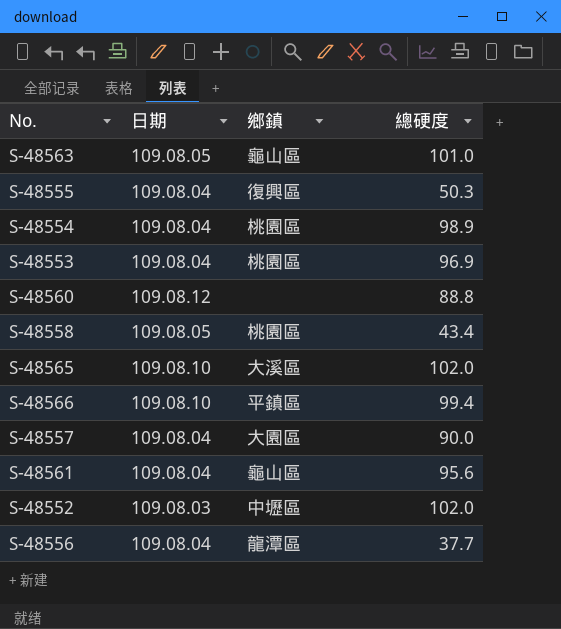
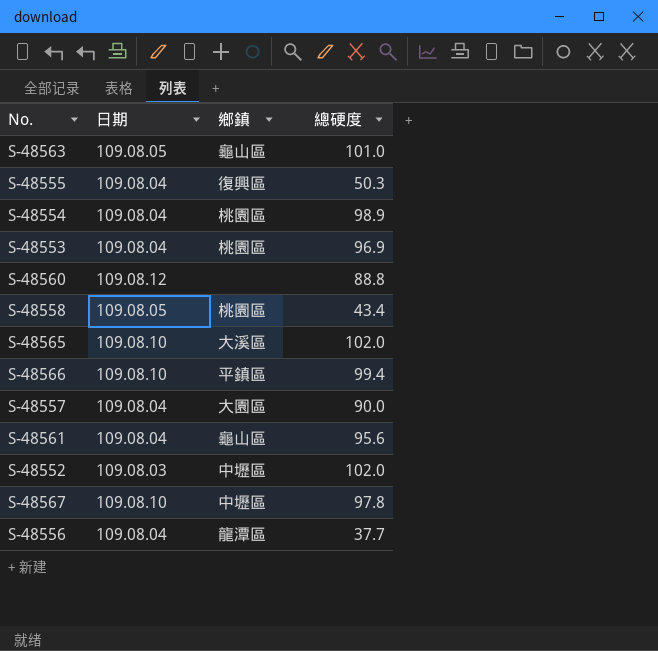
row S-48567: none -> 109.08.10 | 中壢區 | 97.8

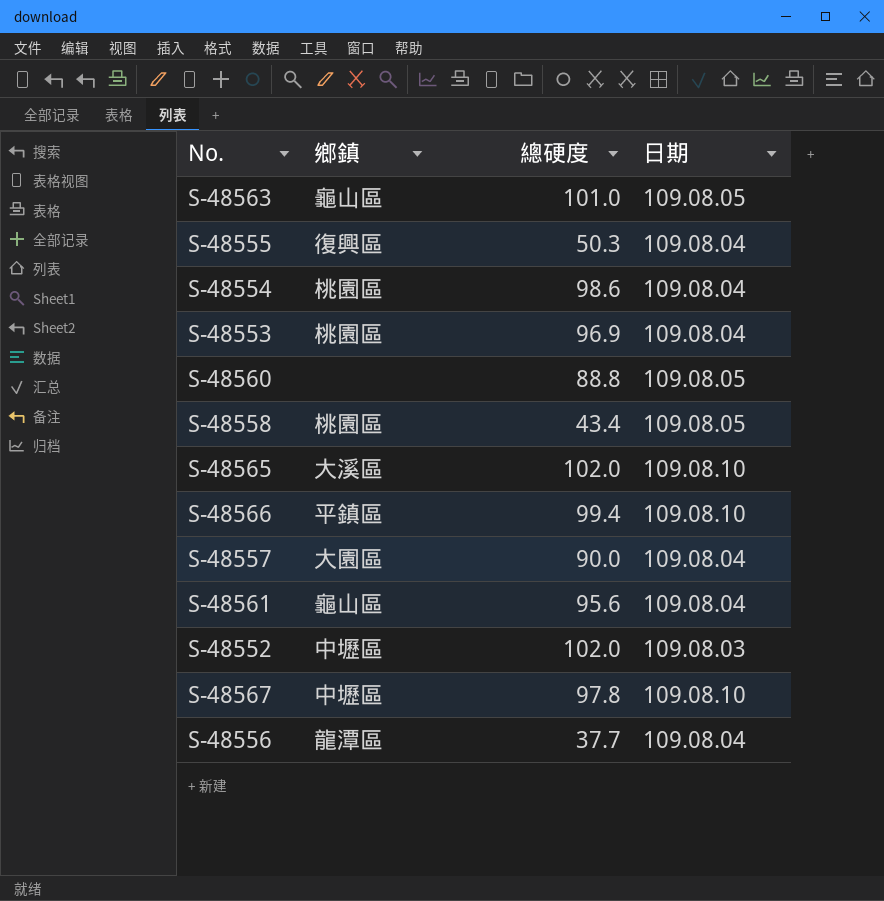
column 日期 | position: 2 -> 4
S-48554 | 總硬度: 98.9 -> 98.6
S-48560 | 日期: 109.08.12 -> 109.08.05

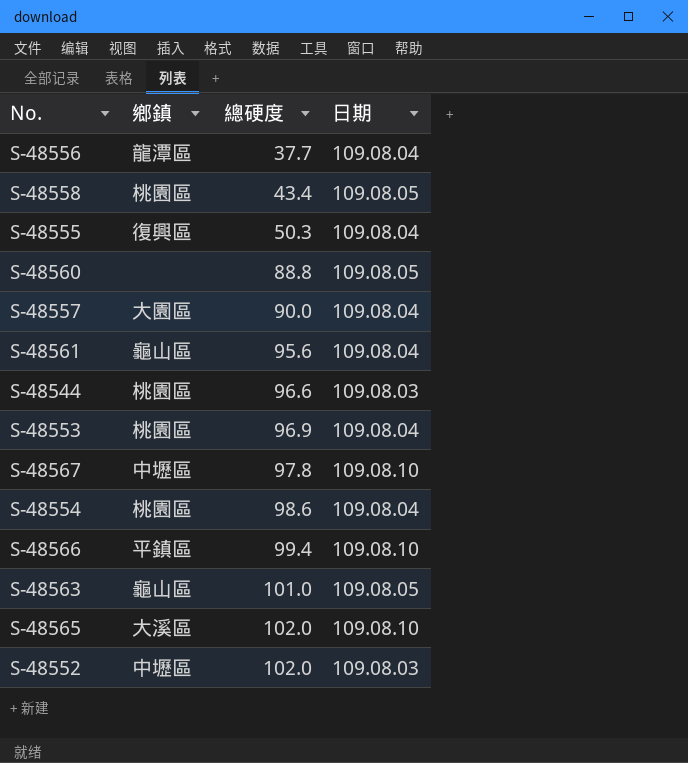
row order: none -> 總硬度 ascending
row S-48544: none -> 桃園區 | 96.6 | 109.08.03

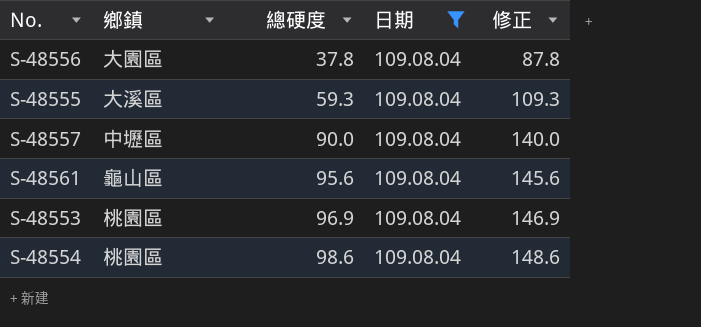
filter: none -> 日期 = 109.08.04
column 修正 | formula: none -> [總硬度] + 50
S-48556 | 鄉鎮: 龍潭區 -> 大園區
S-48556 | 總硬度: 37.7 -> 37.8
S-48555 | 鄉鎮: 復興區 -> 大溪區
S-48555 | 總硬度: 50.3 -> 59.3
S-48557 | 鄉鎮: 大園區 -> 中壢區

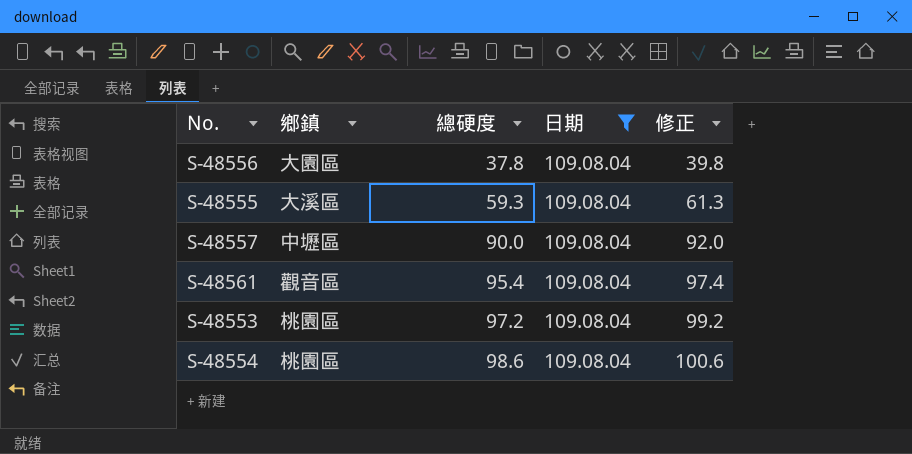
column 修正 | formula: [總硬度] + 50 -> [總硬度] + 2
S-48561 | 鄉鎮: 龜山區 -> 觀音區
S-48561 | 總硬度: 95.6 -> 95.4
S-48553 | 總硬度: 96.9 -> 97.2

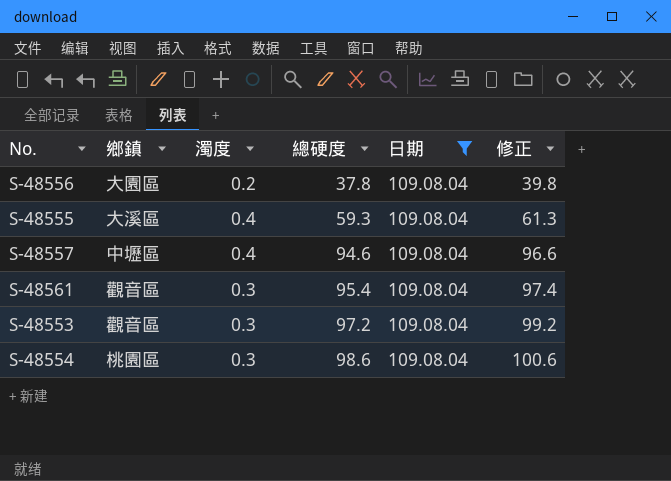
column 濁度 | position: none -> 3
S-48557 | 總硬度: 90.0 -> 94.6
S-48557 | 修正: 92.0 -> 96.6
S-48553 | 鄉鎮: 桃園區 -> 觀音區

